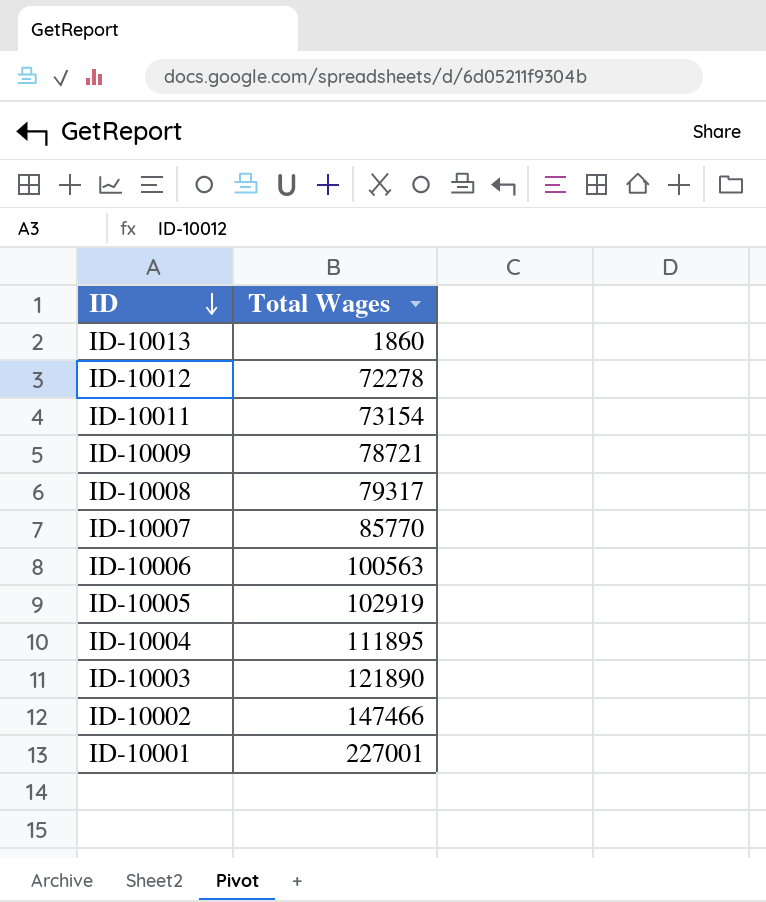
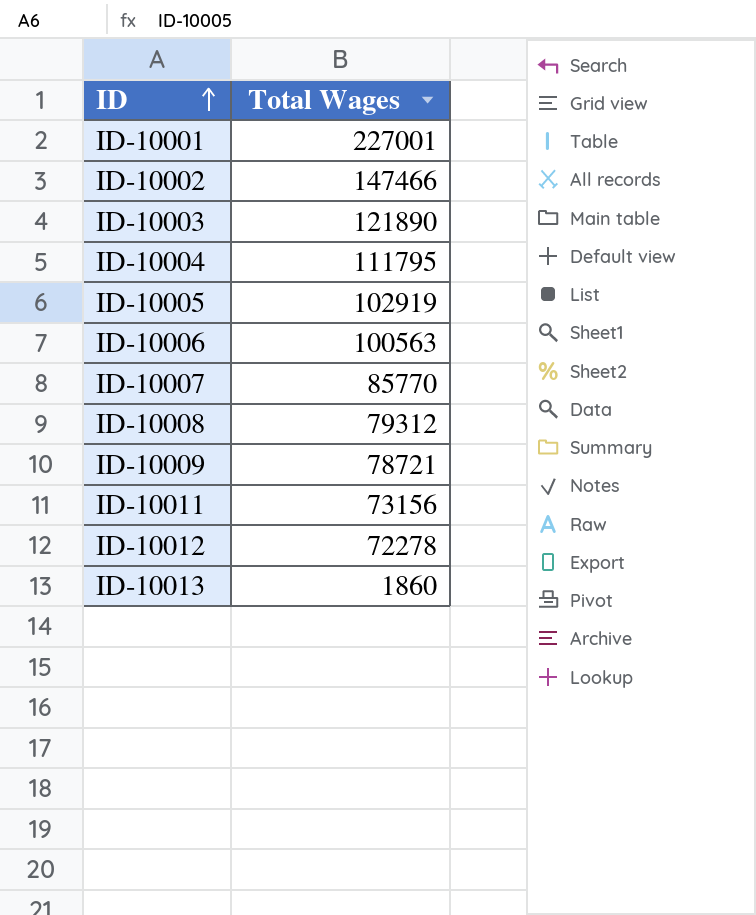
row order: ID descending -> ID ascending
ID-10004 | Total Wages: 111895 -> 111795
ID-10008 | Total Wages: 79317 -> 79312
ID-10011 | Total Wages: 73154 -> 73156

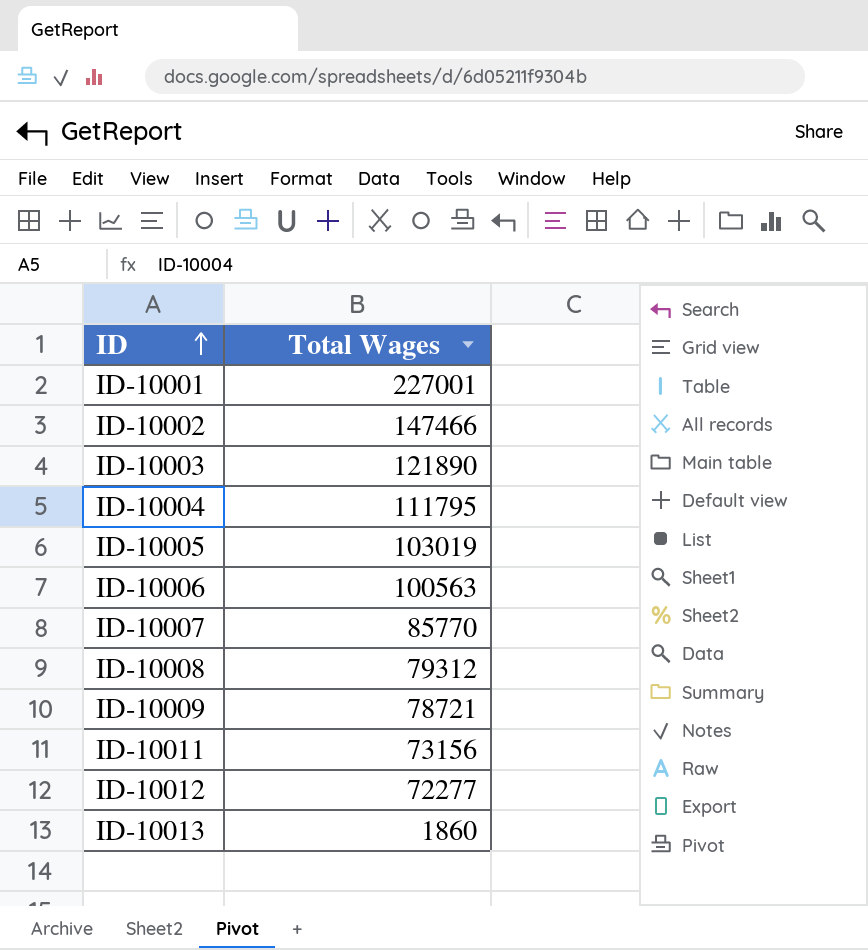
ID-10005 | Total Wages: 102919 -> 103019
ID-10012 | Total Wages: 72278 -> 72277

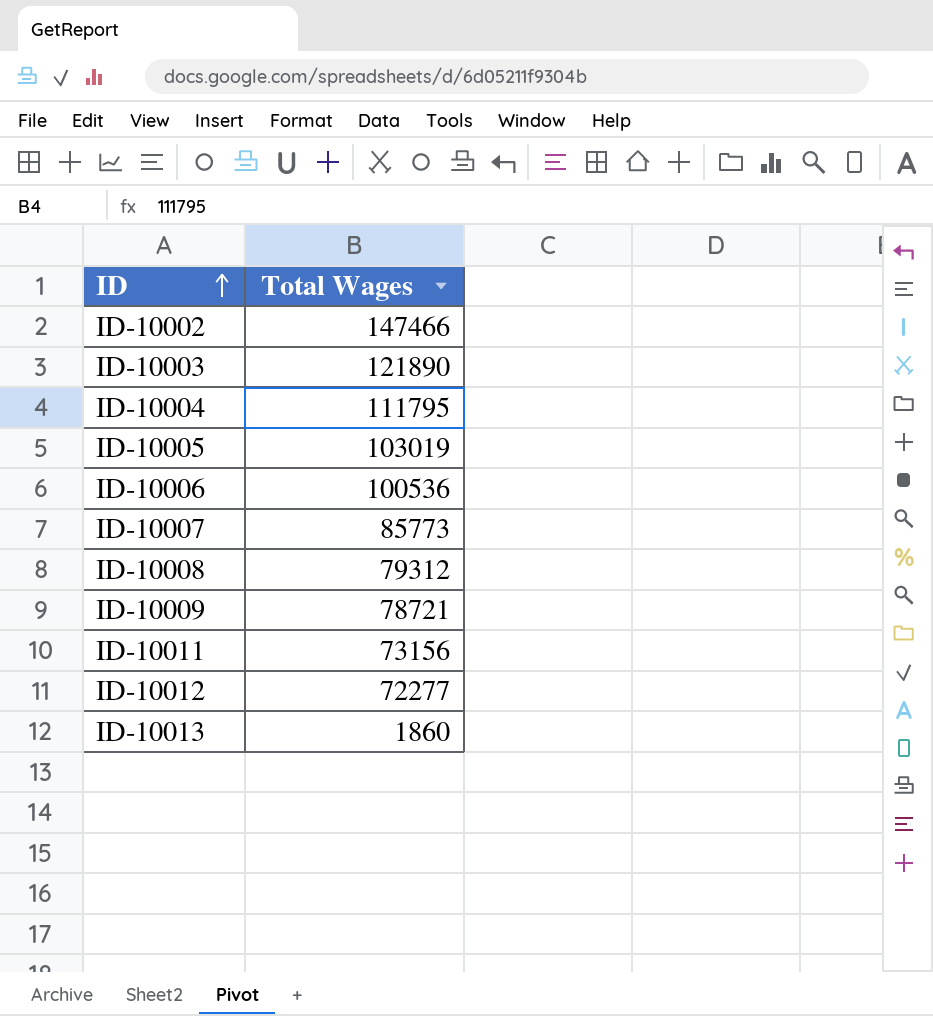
row ID-10001: 227001 -> none
ID-10006 | Total Wages: 100563 -> 100536
ID-10007 | Total Wages: 85770 -> 85773

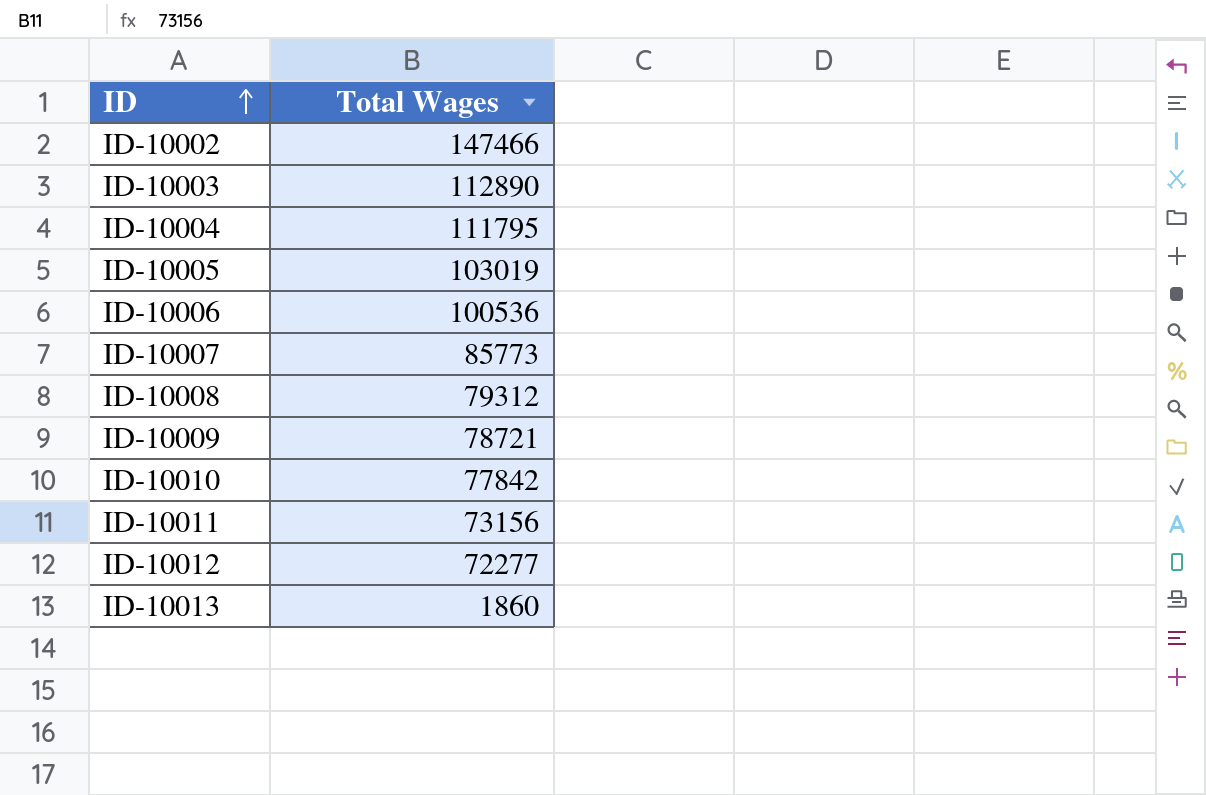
ID-10003 | Total Wages: 121890 -> 112890
row ID-10010: none -> 77842

